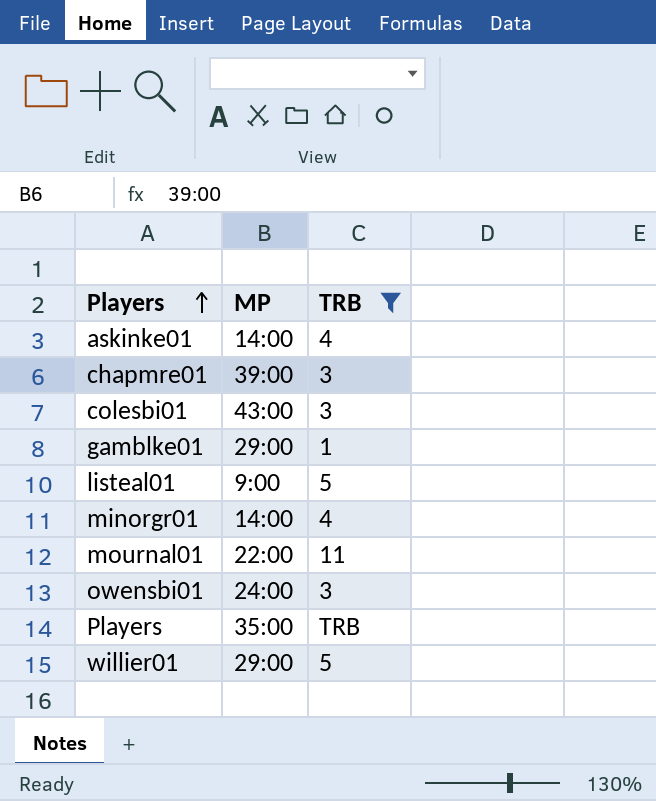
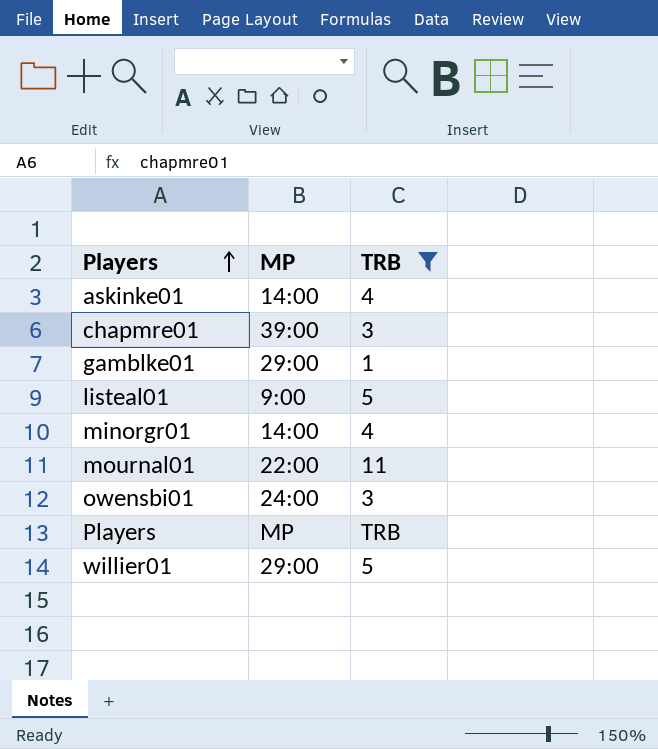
row colesbi01: 43:00 | 3 -> none
Players | MP: 35:00 -> MP

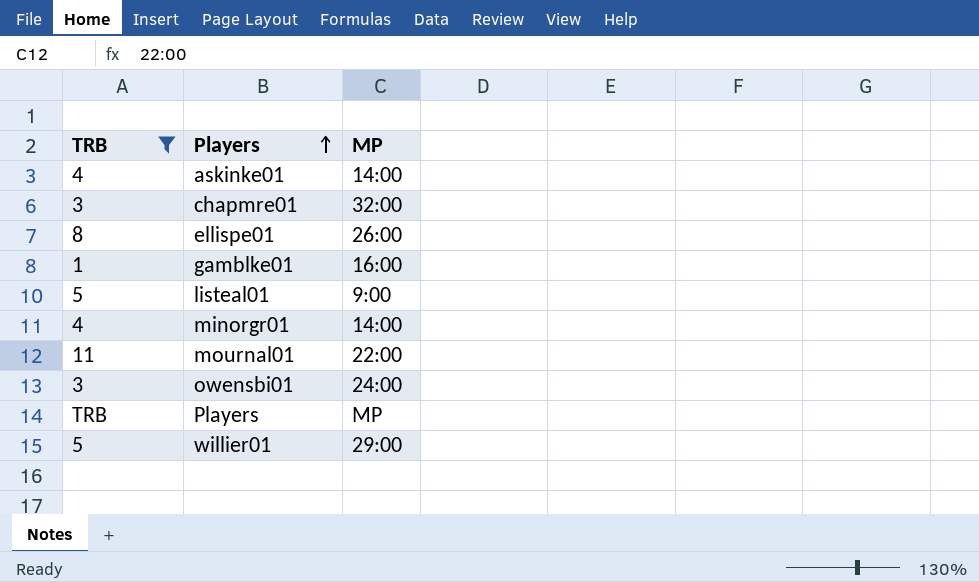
column TRB | position: 3 -> 1
chapmre01 | MP: 39:00 -> 32:00
row ellispe01: none -> 8 | 26:00
gamblke01 | MP: 29:00 -> 16:00

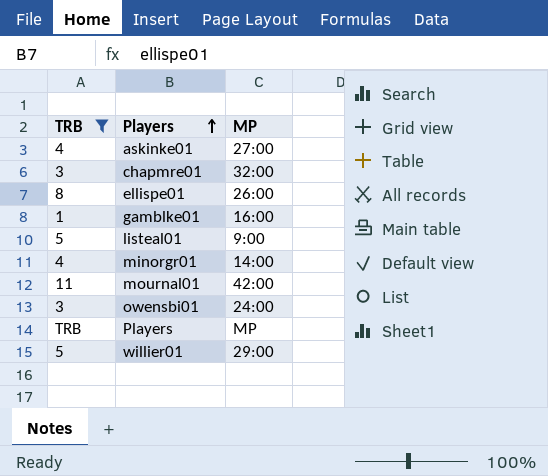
askinke01 | MP: 14:00 -> 27:00
mournal01 | MP: 22:00 -> 42:00

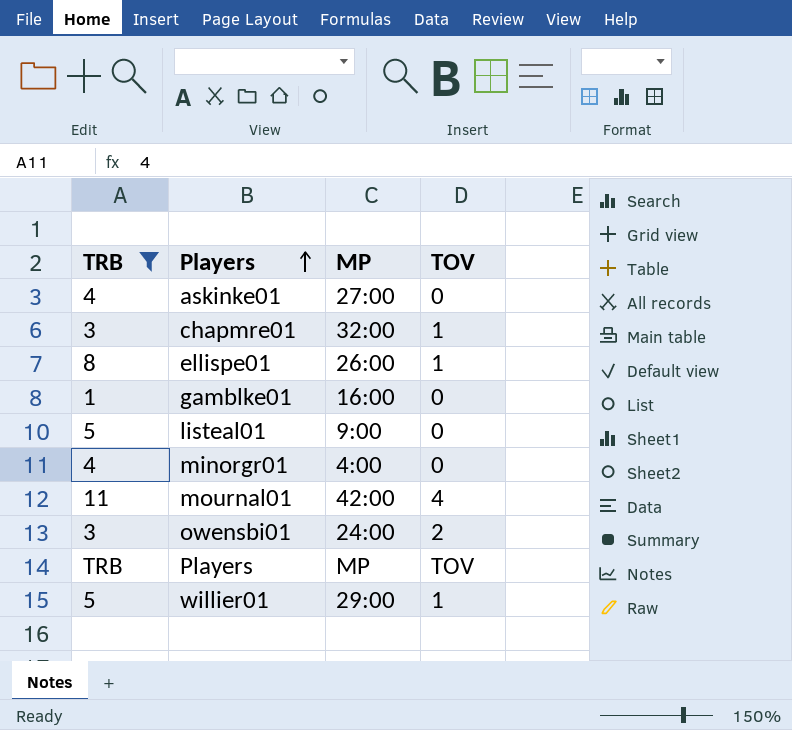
column TOV | position: none -> 4
minorgr01 | MP: 14:00 -> 4:00

